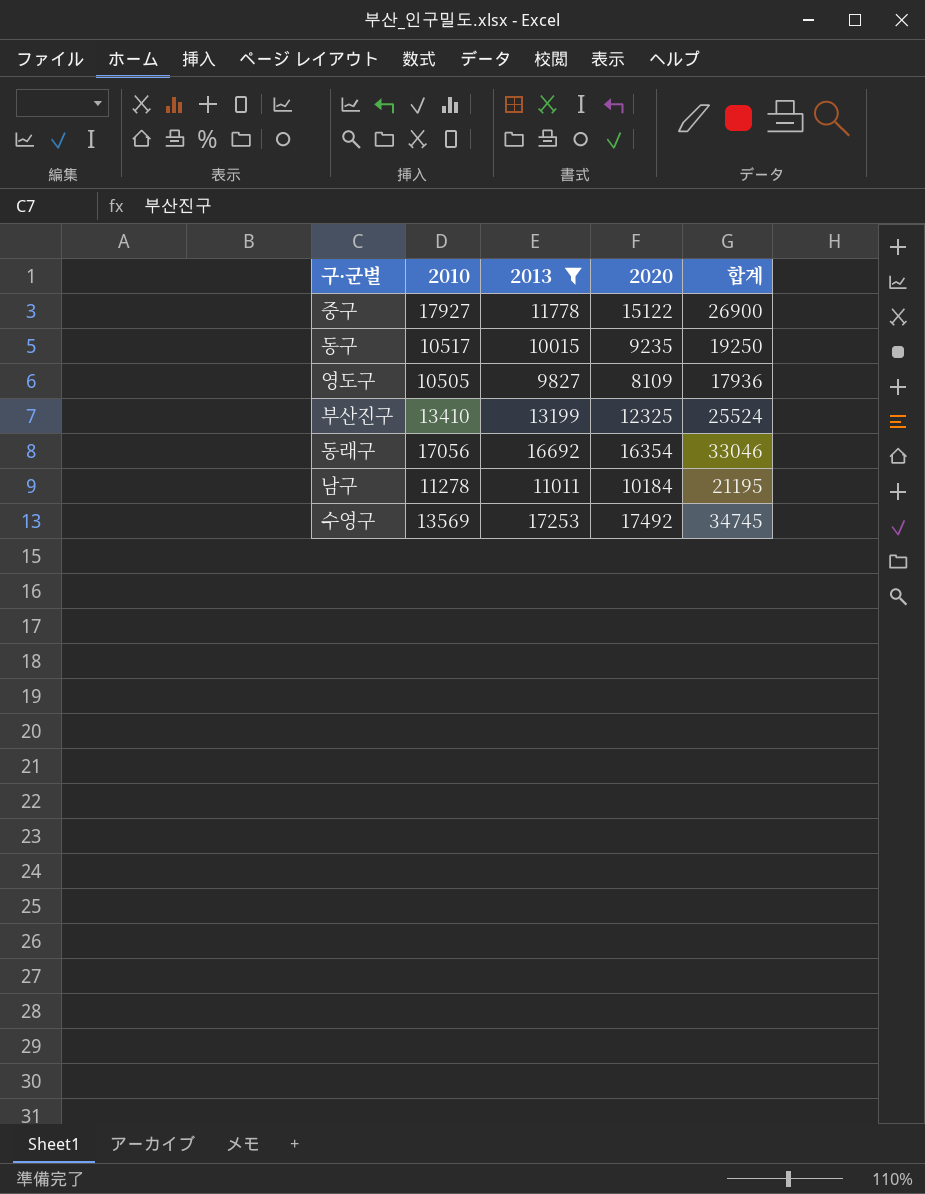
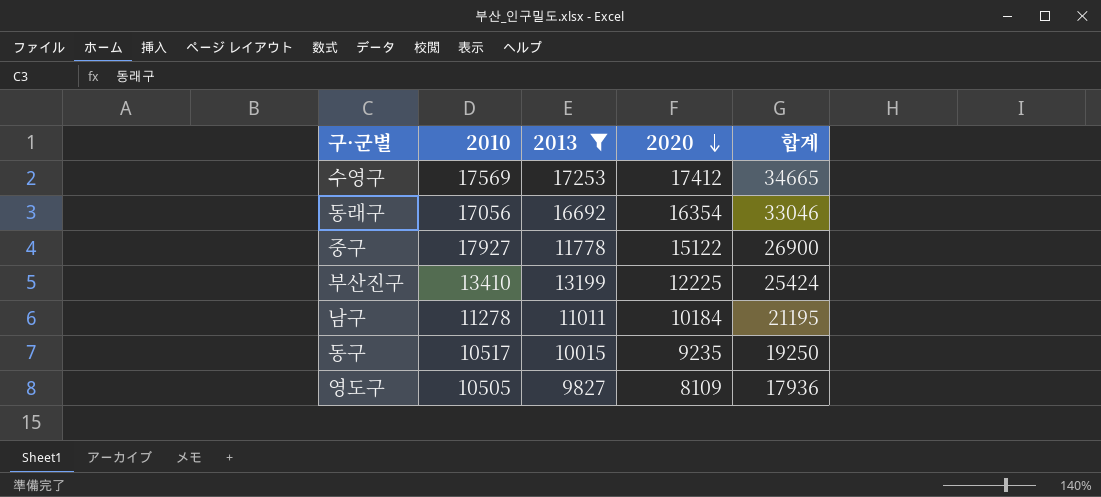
row order: none -> 2020 descending
수영구 | 2010: 13569 -> 17569
수영구 | 2020: 17492 -> 17412
수영구 | 합계: 34745 -> 34665
부산진구 | 2020: 12325 -> 12225
부산진구 | 합계: 25524 -> 25424

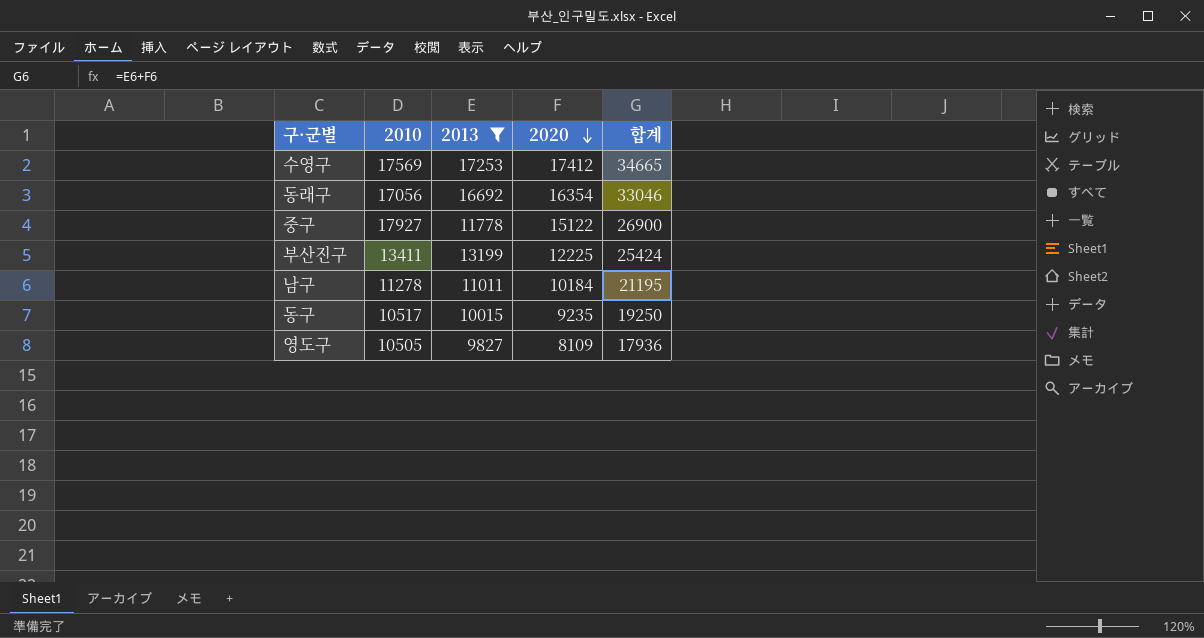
부산진구 | 2010: 13410 -> 13411

